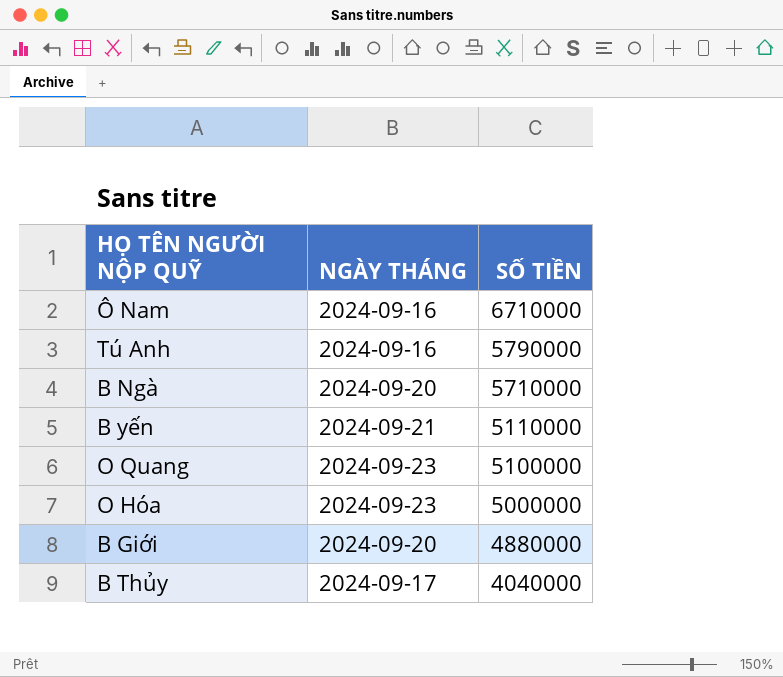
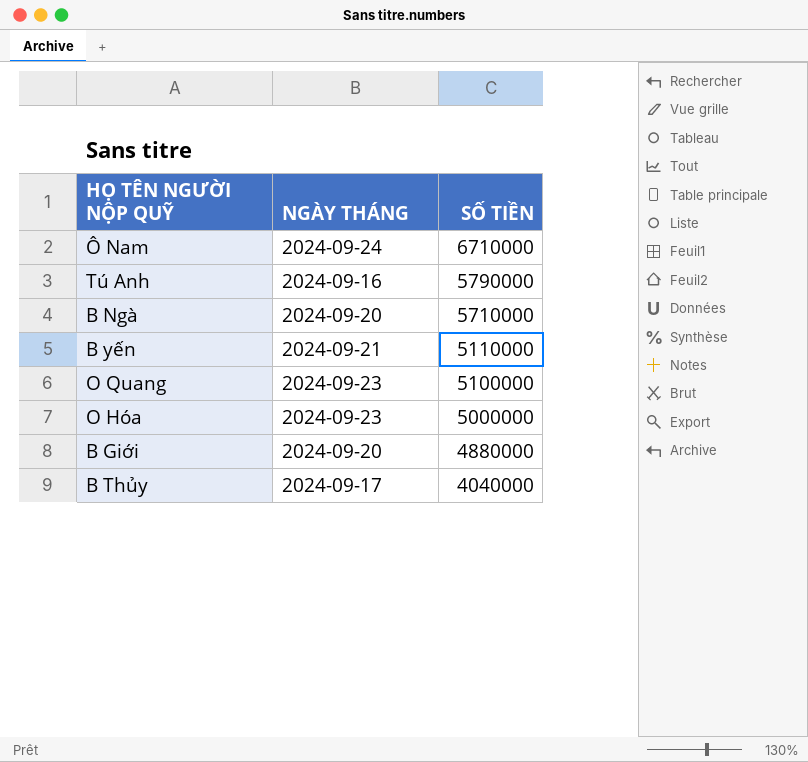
Ô Nam | NGÀY THÁNG: 2024-09-16 -> 2024-09-24

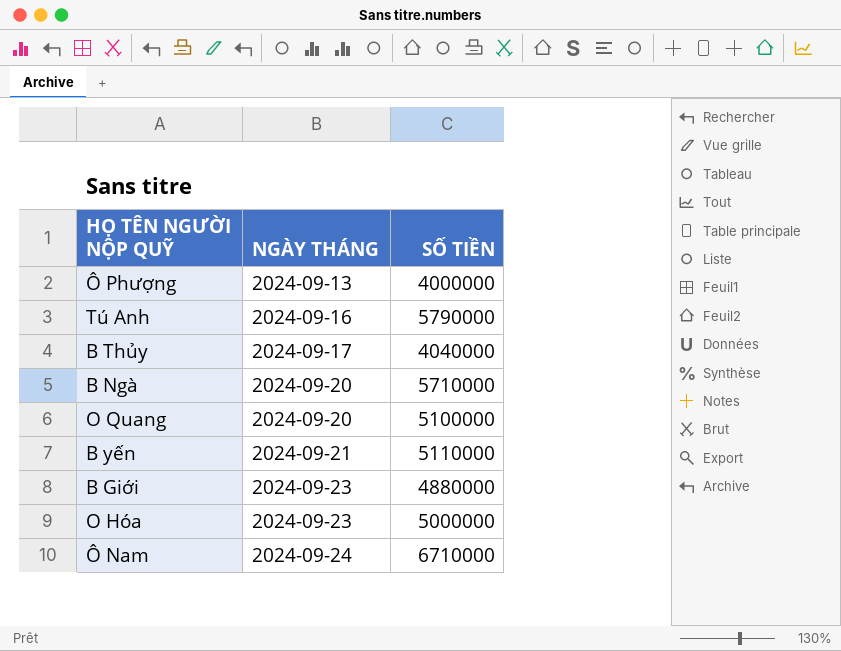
row order: SỐ TIỀN descending -> NGÀY THÁNG ascending
row Ô Phượng: none -> 2024-09-13 | 4000000
O Quang | NGÀY THÁNG: 2024-09-23 -> 2024-09-20
B Giới | NGÀY THÁNG: 2024-09-20 -> 2024-09-23

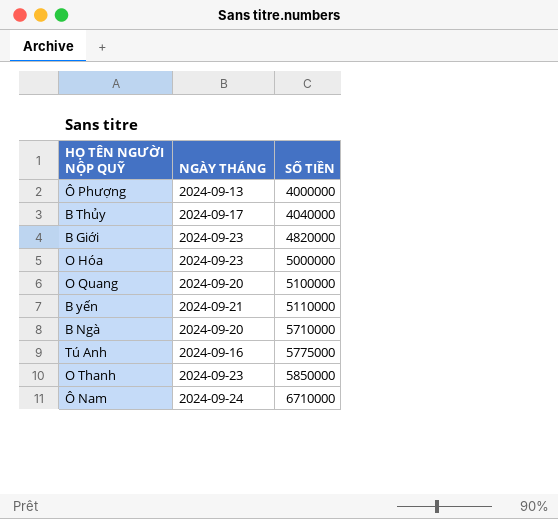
row order: NGÀY THÁNG ascending -> SỐ TIỀN ascending
B Giới | SỐ TIỀN: 4880000 -> 4820000
Tú Anh | SỐ TIỀN: 5790000 -> 5775000
row O Thanh: none -> 2024-09-23 | 5850000

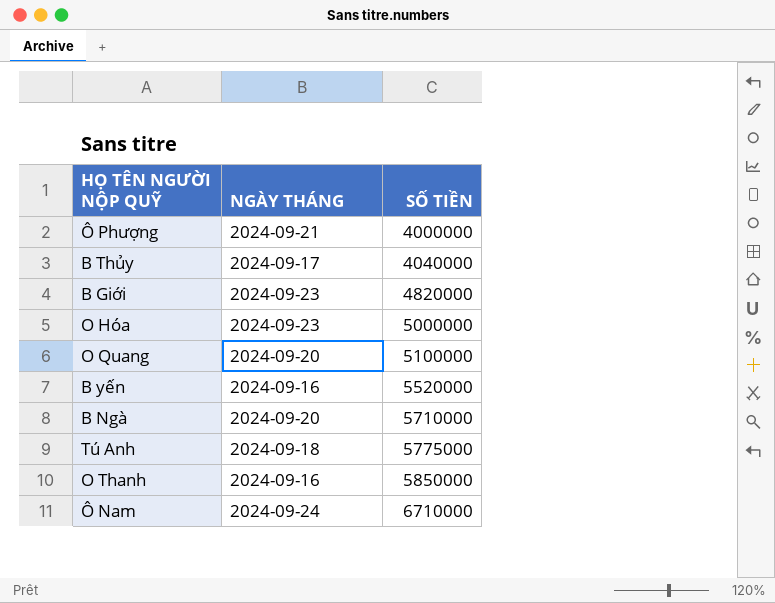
Ô Phượng | NGÀY THÁNG: 2024-09-13 -> 2024-09-21
B yến | NGÀY THÁNG: 2024-09-21 -> 2024-09-16
B yến | SỐ TIỀN: 5110000 -> 5520000
Tú Anh | NGÀY THÁNG: 2024-09-16 -> 2024-09-18
O Thanh | NGÀY THÁNG: 2024-09-23 -> 2024-09-16

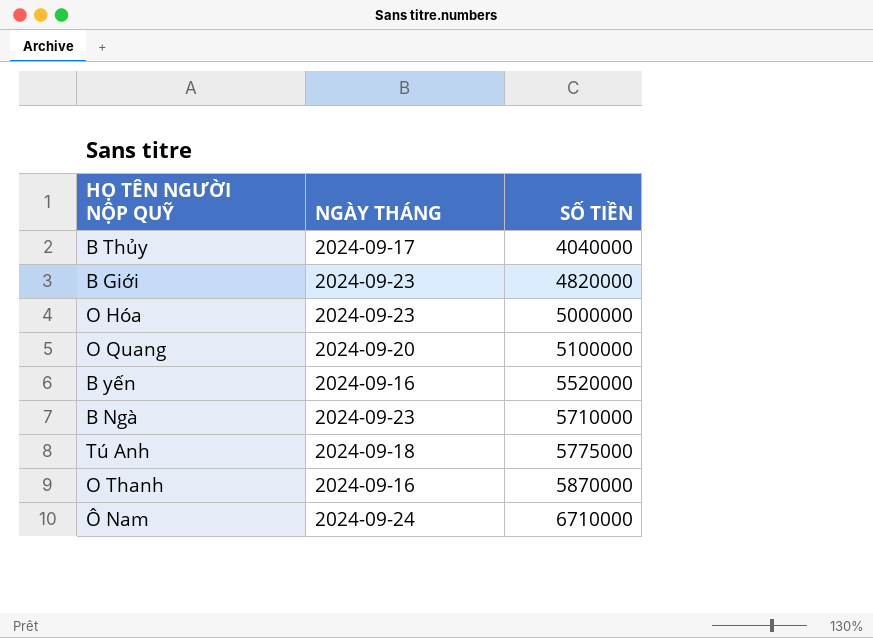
row Ô Phượng: 2024-09-21 | 4000000 -> none
B Ngà | NGÀY THÁNG: 2024-09-20 -> 2024-09-23
O Thanh | SỐ TIỀN: 5850000 -> 5870000

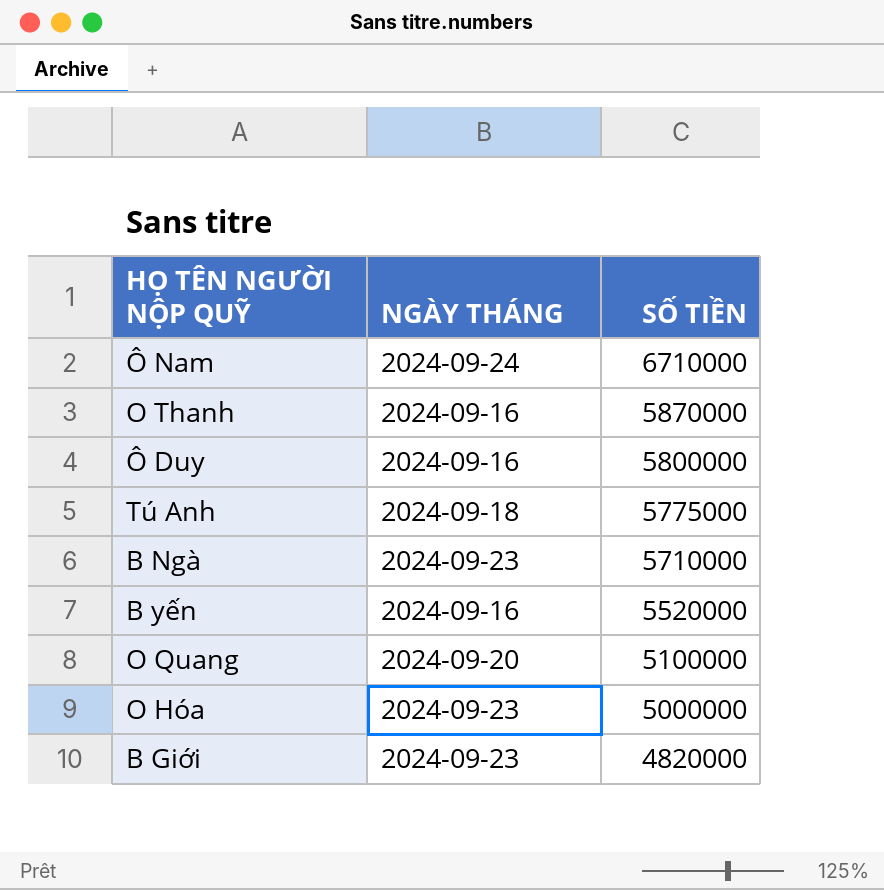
row order: SỐ TIỀN ascending -> SỐ TIỀN descending
row B Thủy: 2024-09-17 | 4040000 -> none
row Ô Duy: none -> 2024-09-16 | 5800000

